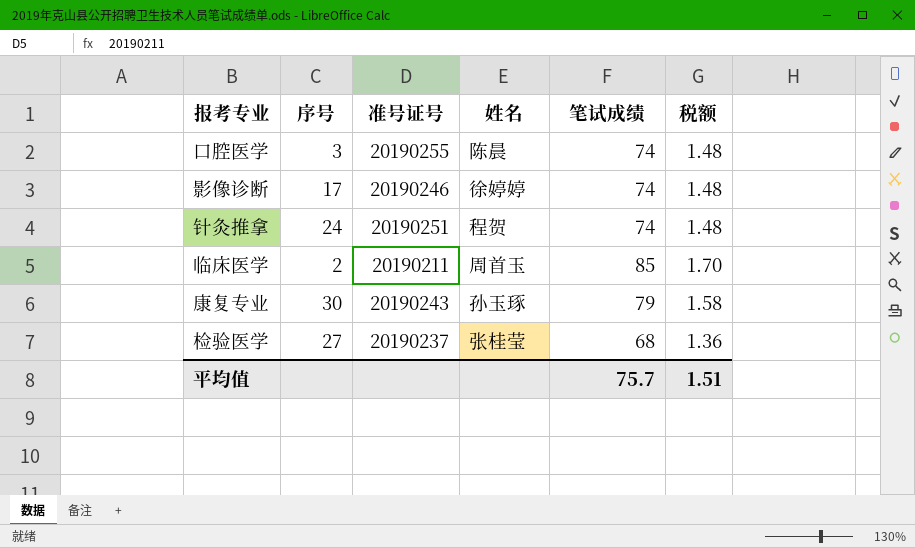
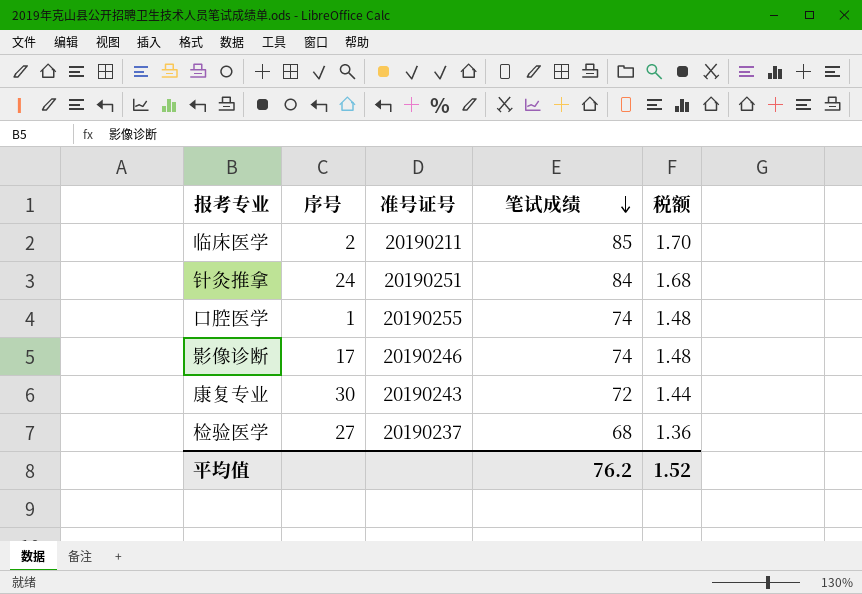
row order: none -> 笔试成绩 descending
column 姓名 | position: 4 -> none
针灸推拿 | 笔试成绩: 74 -> 84
针灸推拿 | 税额: 1.48 -> 1.68
口腔医学 | 序号: 3 -> 1
康复专业 | 笔试成绩: 79 -> 72
康复专业 | 税额: 1.58 -> 1.44
平均值 | 笔试成绩: 75.7 -> 76.2
平均值 | 税额: 1.51 -> 1.52

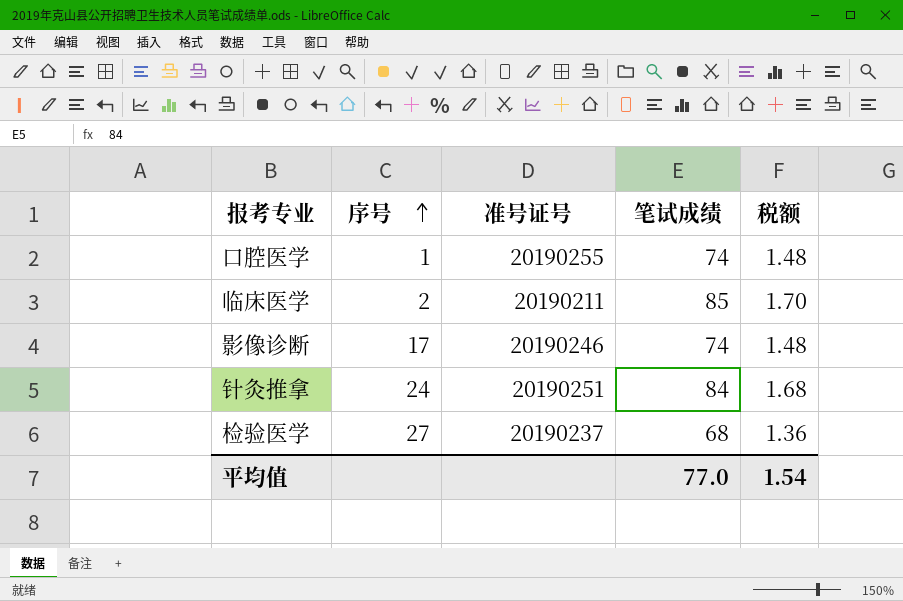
row order: 笔试成绩 descending -> 序号 ascending
row 康复专业: 30 | 20190243 | 72 | 1.44 -> none
平均值 | 笔试成绩: 76.2 -> 77.0
平均值 | 税额: 1.52 -> 1.54

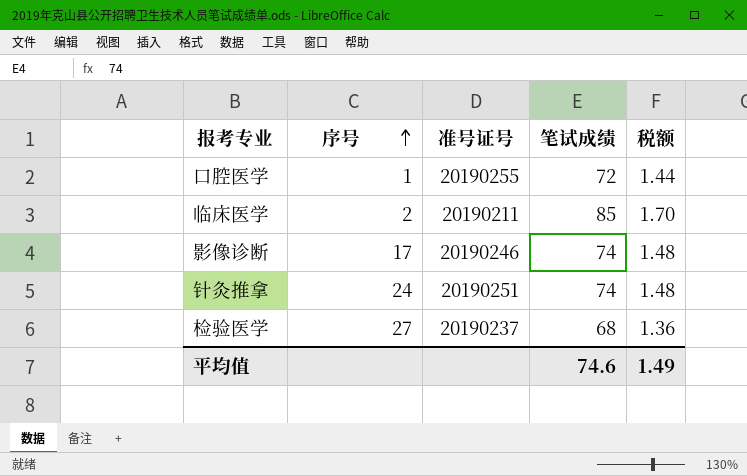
口腔医学 | 笔试成绩: 74 -> 72
口腔医学 | 税额: 1.48 -> 1.44
针灸推拿 | 笔试成绩: 84 -> 74
针灸推拿 | 税额: 1.68 -> 1.48
平均值 | 笔试成绩: 77.0 -> 74.6
平均值 | 税额: 1.54 -> 1.49

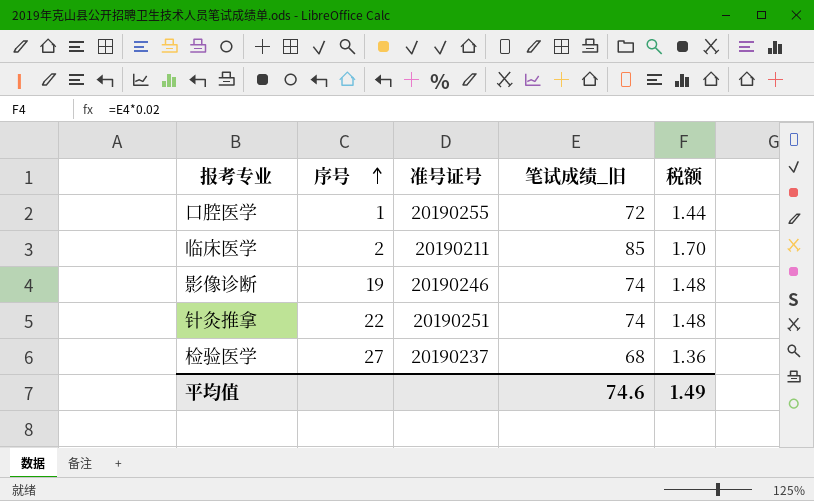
column name: 笔试成绩 -> 笔试成绩_旧
影像诊断 | 序号: 17 -> 19
针灸推拿 | 序号: 24 -> 22

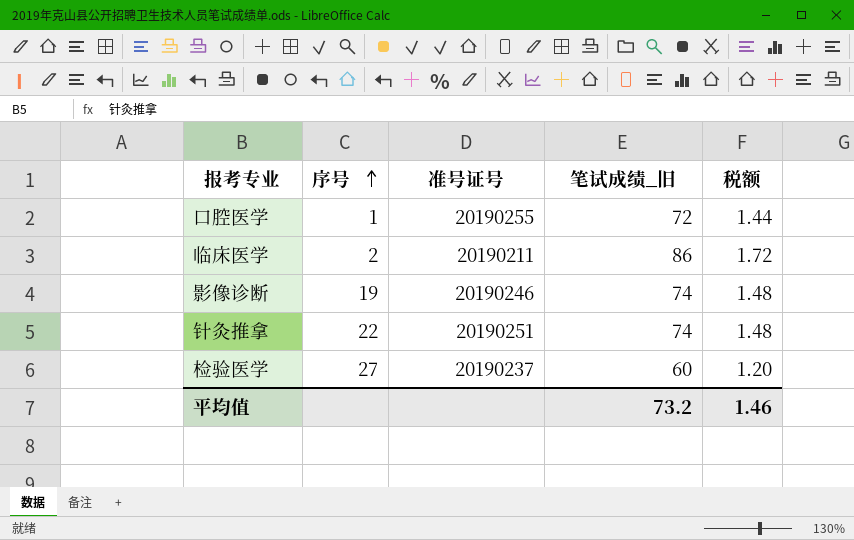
临床医学 | 笔试成绩_旧: 85 -> 86
临床医学 | 税额: 1.70 -> 1.72
检验医学 | 笔试成绩_旧: 68 -> 60
检验医学 | 税额: 1.36 -> 1.20
平均值 | 笔试成绩_旧: 74.6 -> 73.2
平均值 | 税额: 1.49 -> 1.46

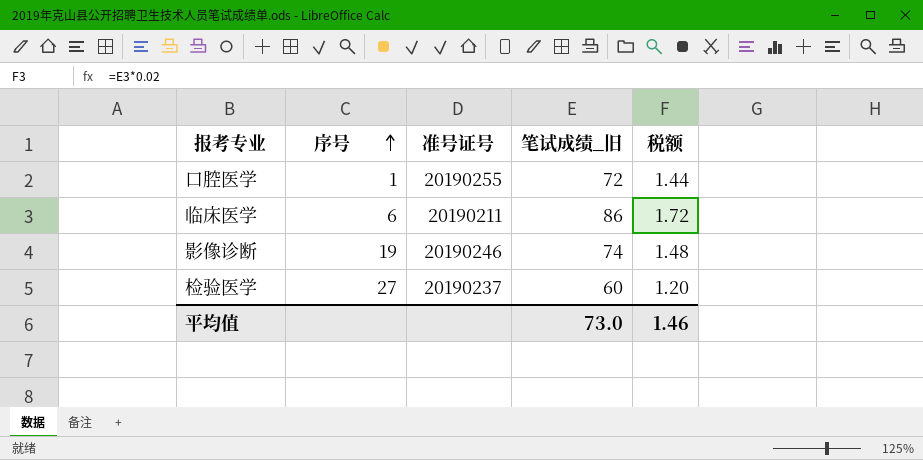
row 针灸推拿: 22 | 20190251 | 74 | 1.48 -> none
临床医学 | 序号: 2 -> 6
平均值 | 笔试成绩_旧: 73.2 -> 73.0

